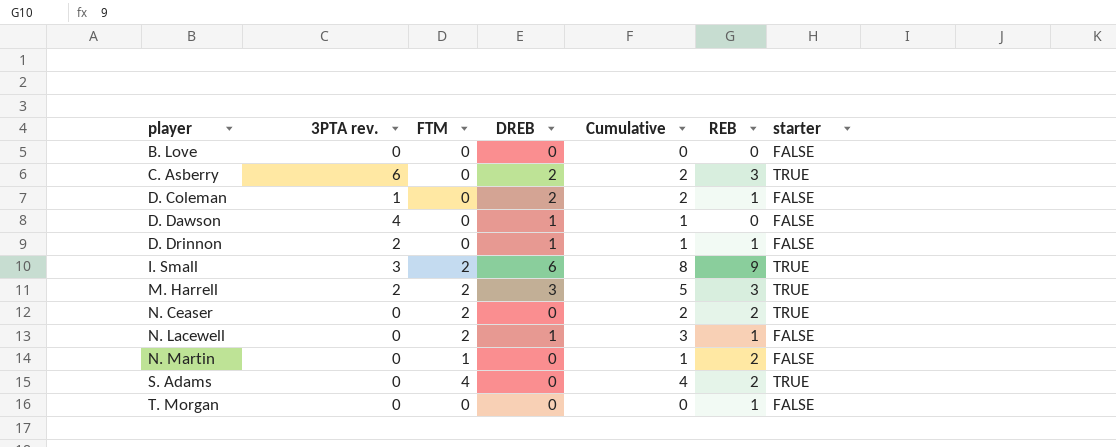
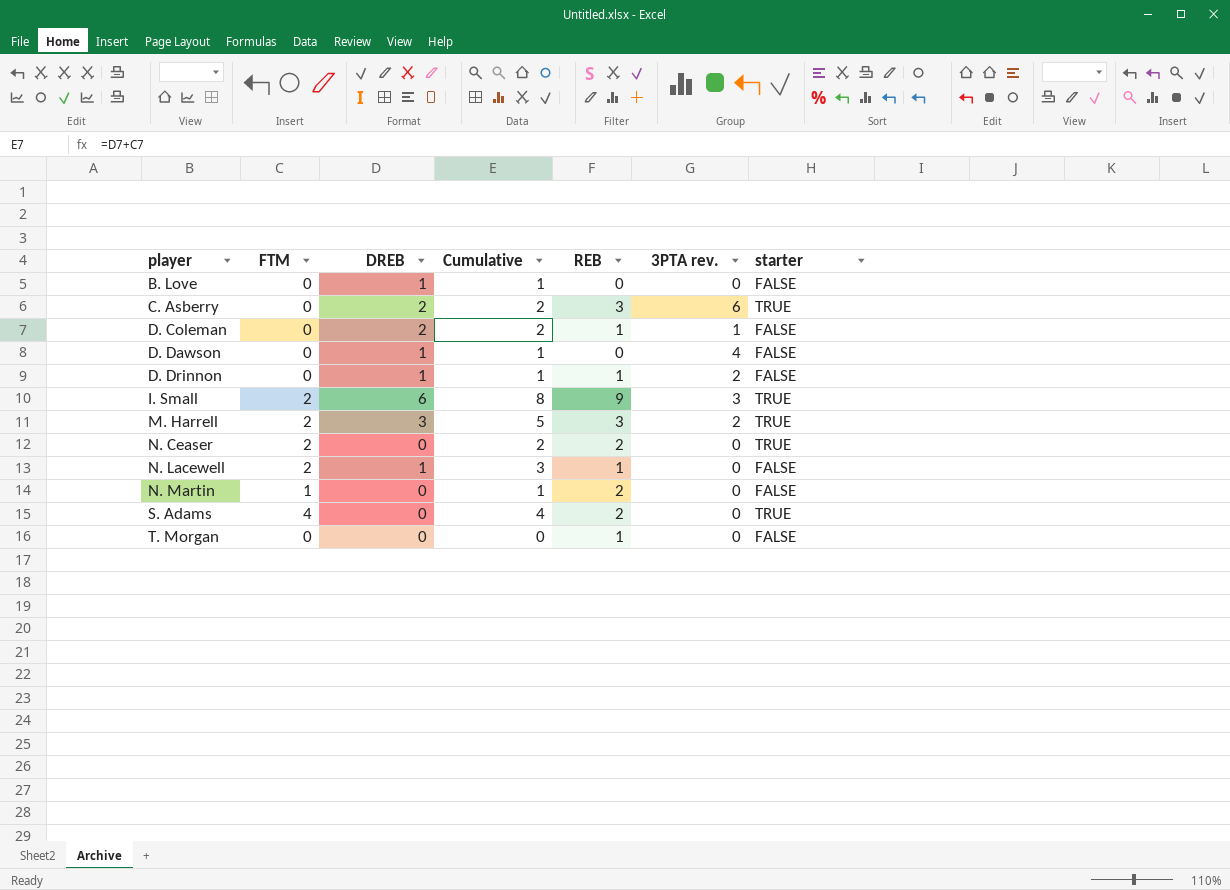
column 3PTA rev. | position: 2 -> 6
B. Love | DREB: 0 -> 1
B. Love | Cumulative: 0 -> 1

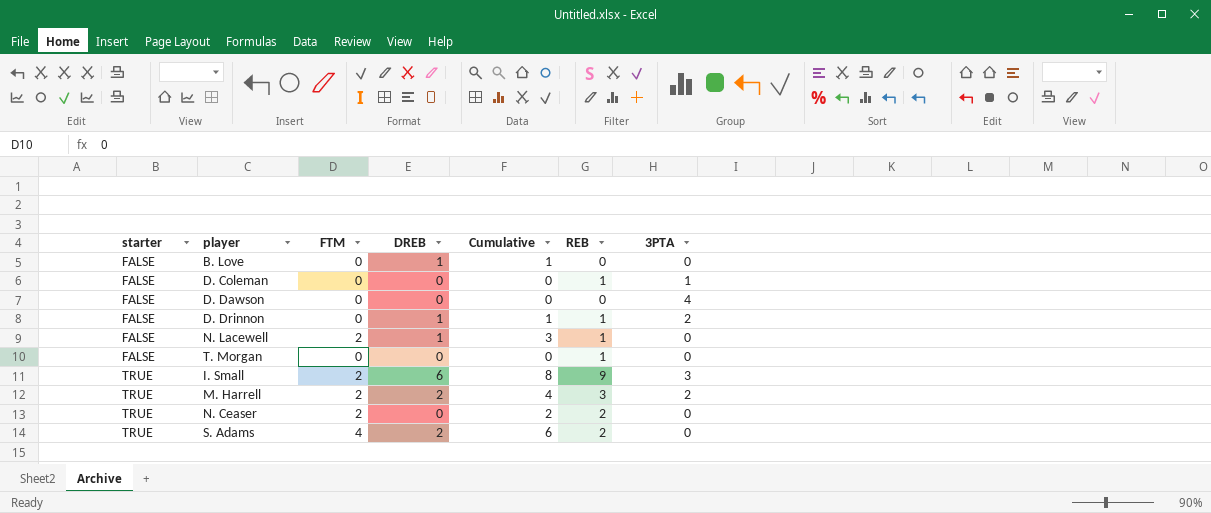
row order: player ascending -> starter ascending
column starter | position: 7 -> 1
column name: 3PTA rev. -> 3PTA
row C. Asberry: 0 | 2 | 2 | 3 | 6 | TRUE -> none
row N. Martin: 1 | 0 | 1 | 2 | 0 | FALSE -> none
D. Coleman | DREB: 2 -> 0
D. Coleman | Cumulative: 2 -> 0
D. Dawson | DREB: 1 -> 0
D. Dawson | Cumulative: 1 -> 0
M. Harrell | DREB: 3 -> 2
M. Harrell | Cumulative: 5 -> 4
S. Adams | DREB: 0 -> 2
S. Adams | Cumulative: 4 -> 6

